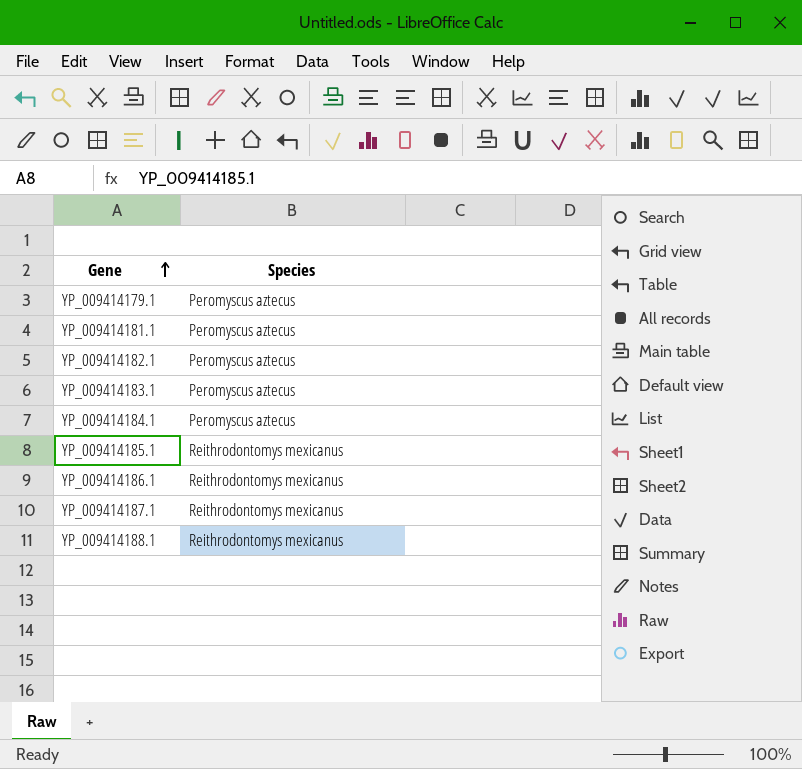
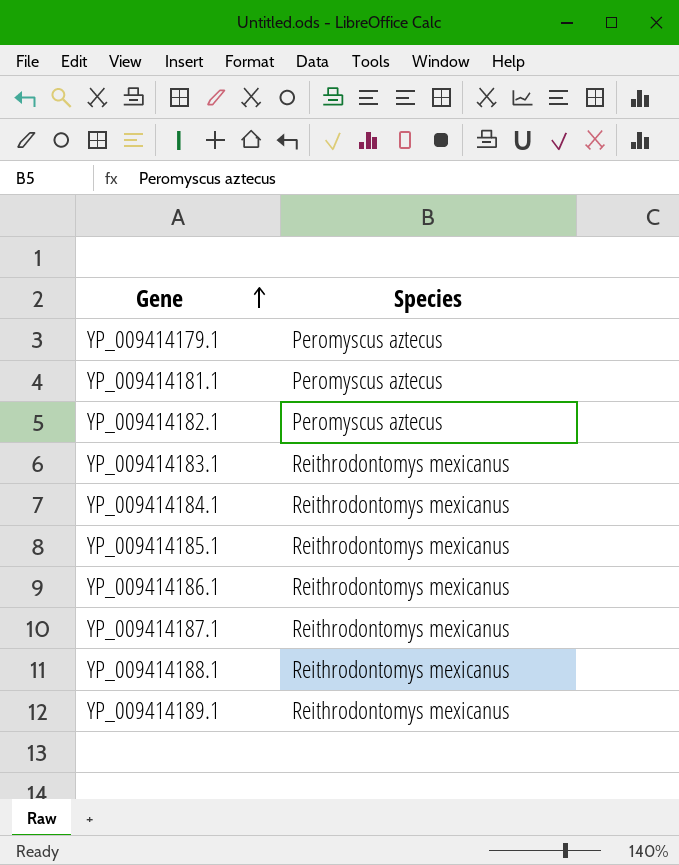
YP_009414183.1 | Species: Peromyscus aztecus -> Reithrodontomys mexicanus
YP_009414184.1 | Species: Peromyscus aztecus -> Reithrodontomys mexicanus
row YP_009414189.1: none -> Reithrodontomys mexicanus

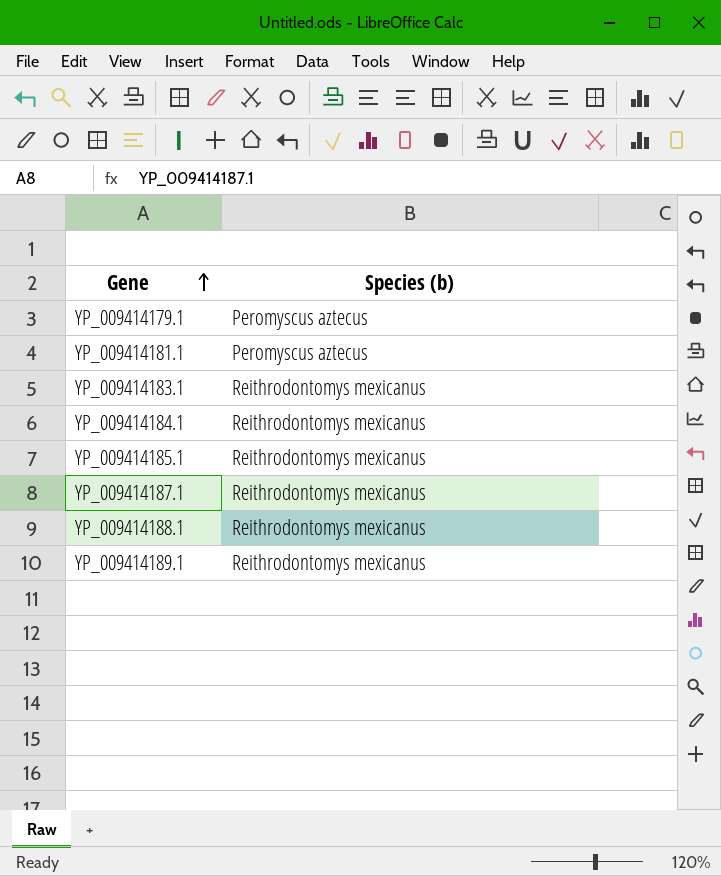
column name: Species -> Species (b)
row YP_009414182.1: Peromyscus aztecus -> none
row YP_009414186.1: Reithrodontomys mexicanus -> none

